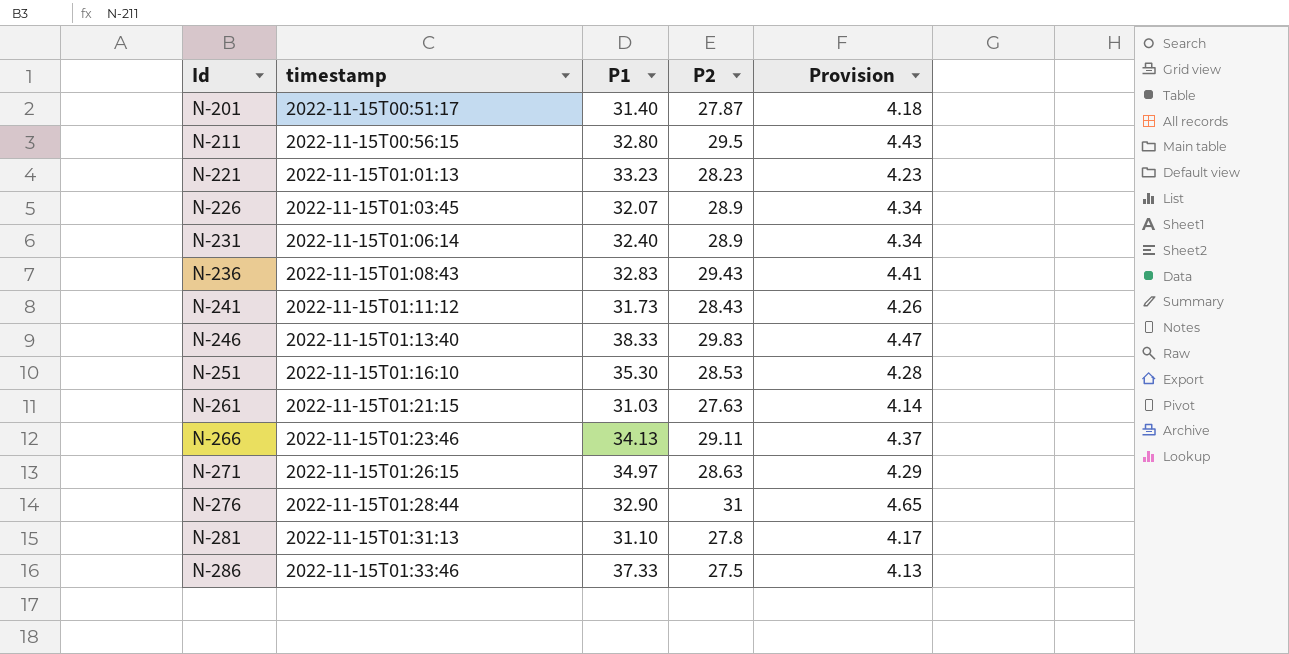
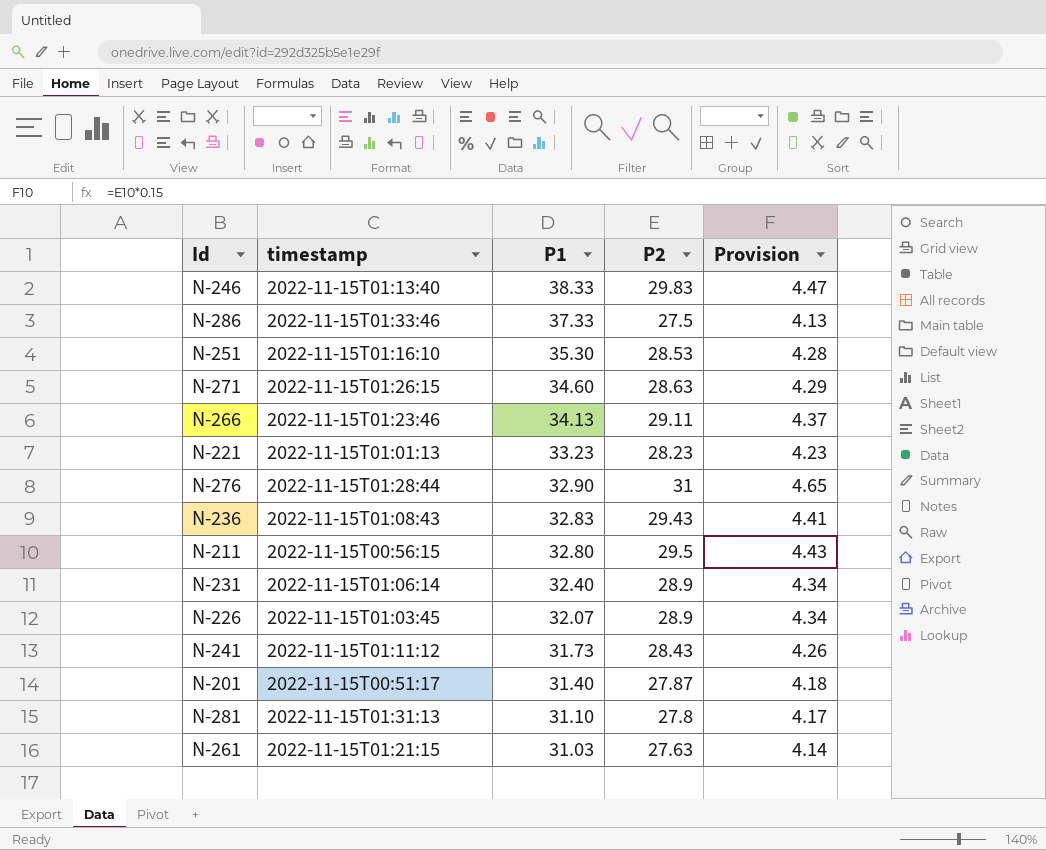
row order: Id ascending -> P1 descending
N-271 | P1: 34.97 -> 34.60

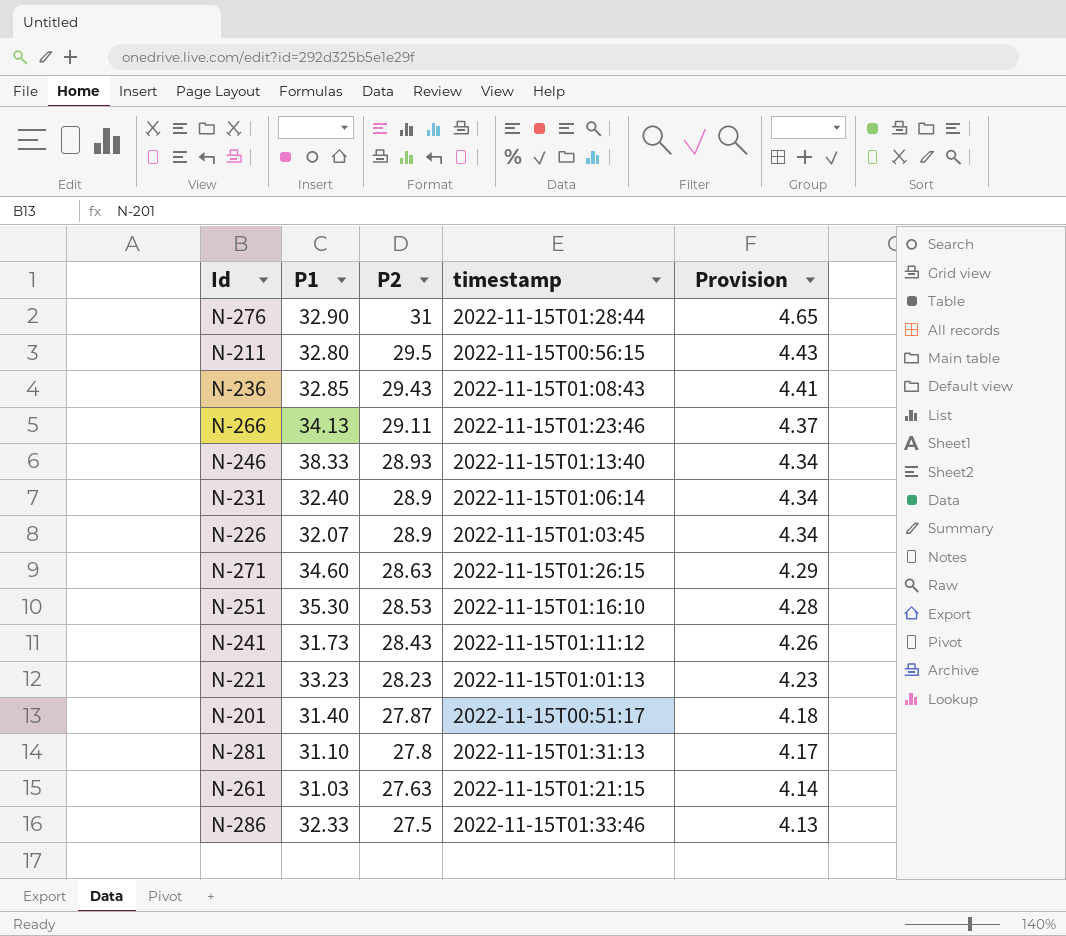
row order: P1 descending -> P2 descending
column timestamp | position: 2 -> 4
N-236 | P1: 32.83 -> 32.85
N-246 | P2: 29.83 -> 28.93
N-246 | Provision: 4.47 -> 4.34
N-286 | P1: 37.33 -> 32.33

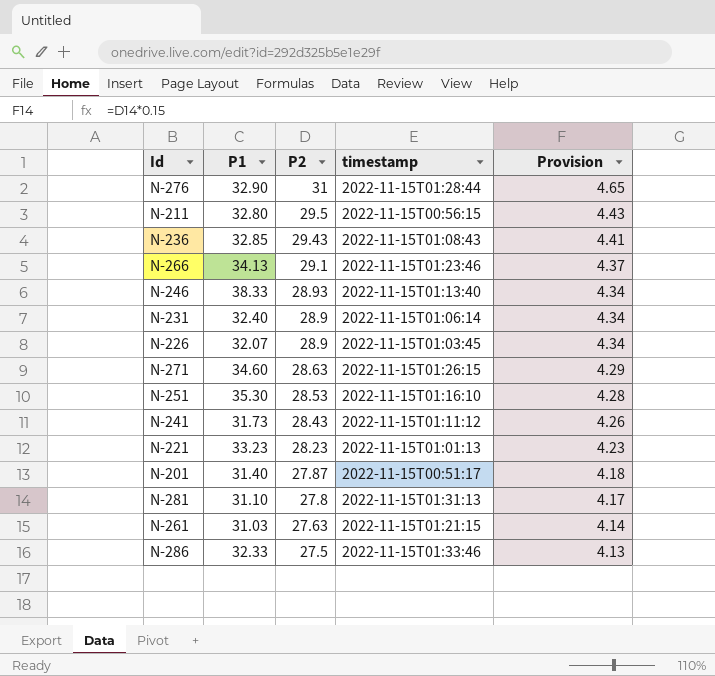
N-266 | P2: 29.11 -> 29.1

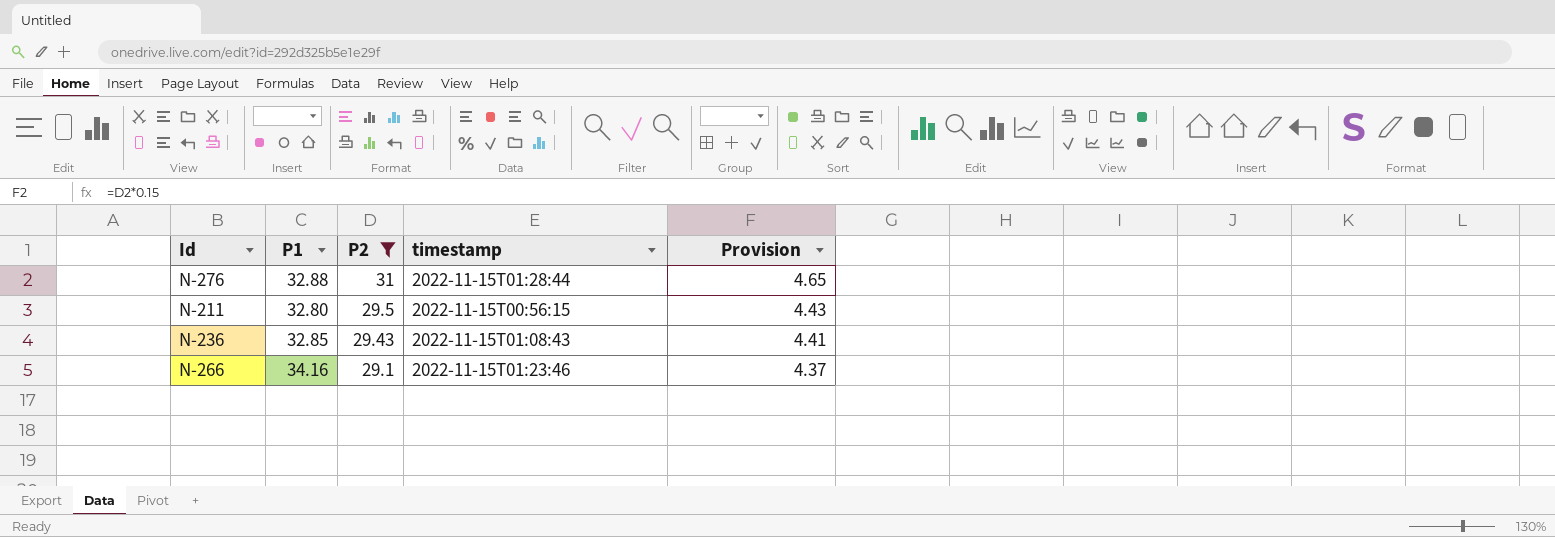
filter: none -> P2 >= 29.1
N-276 | P1: 32.90 -> 32.88
N-266 | P1: 34.13 -> 34.16

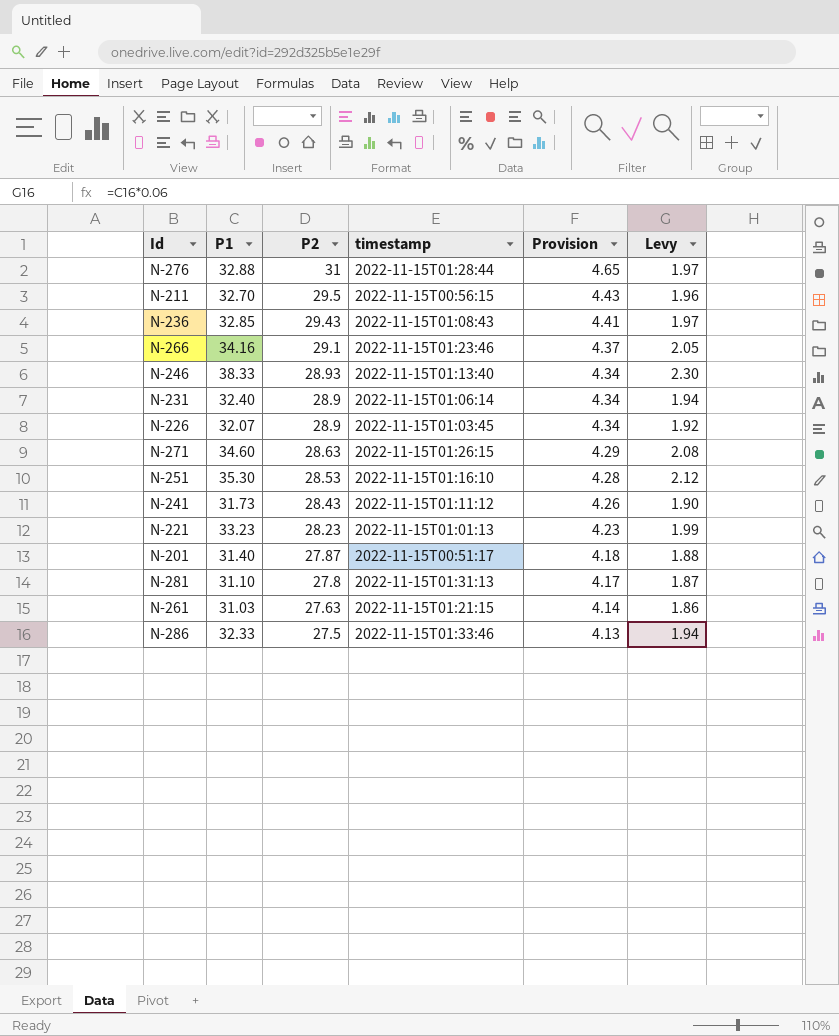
filter: P2 >= 29.1 -> none
column Levy | formula: none -> [P1] * 0.06
N-211 | P1: 32.80 -> 32.70

